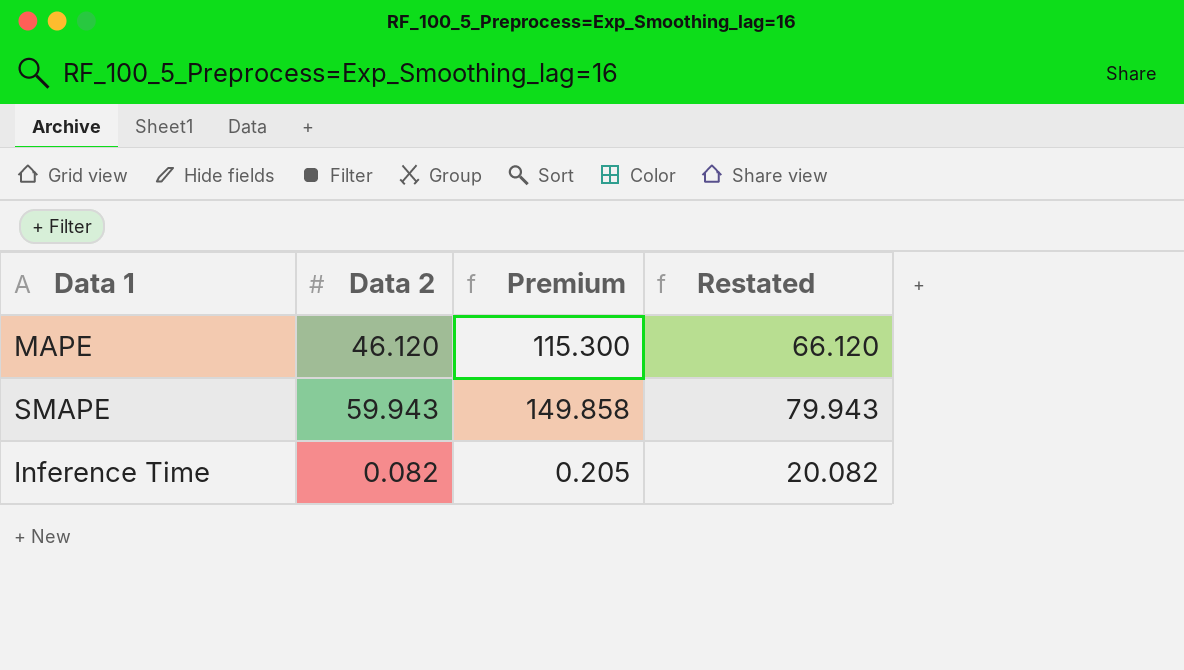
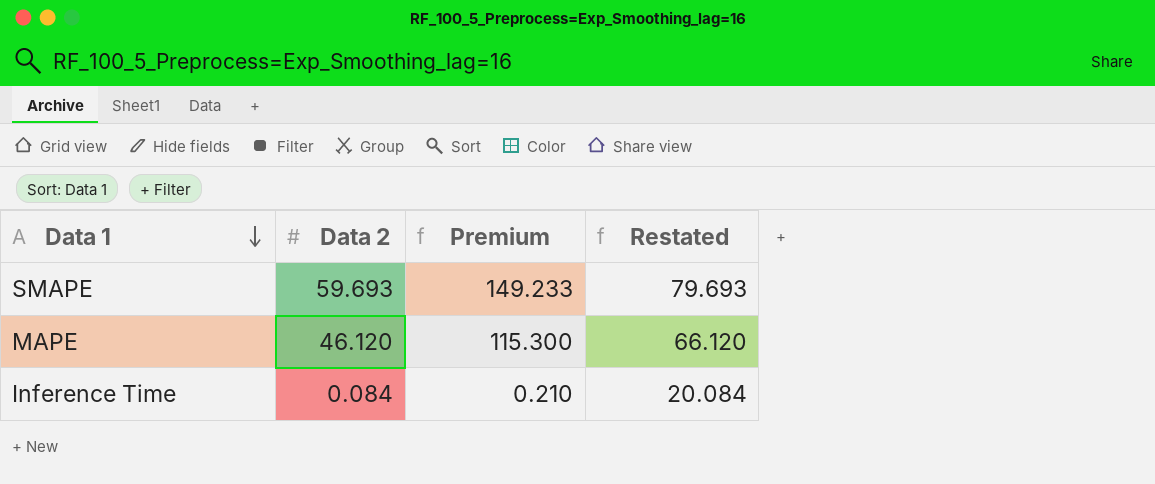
row order: none -> Data 1 descending
SMAPE | Data 2: 59.943 -> 59.693
SMAPE | Premium: 149.858 -> 149.233
SMAPE | Restated: 79.943 -> 79.693
Inference Time | Data 2: 0.082 -> 0.084
Inference Time | Premium: 0.205 -> 0.210
Inference Time | Restated: 20.082 -> 20.084

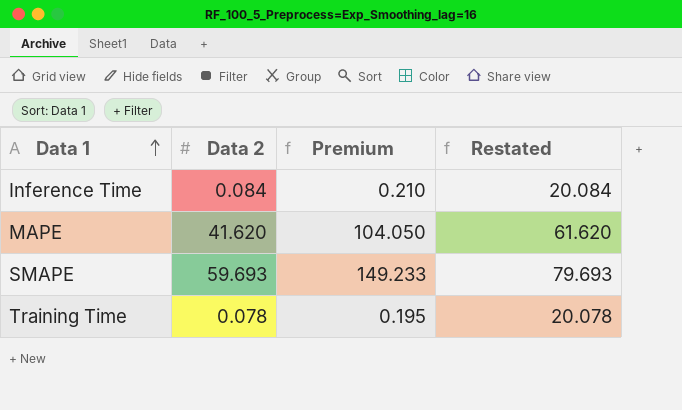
row order: Data 1 descending -> Data 1 ascending
MAPE | Data 2: 46.120 -> 41.620
MAPE | Premium: 115.300 -> 104.050
MAPE | Restated: 66.120 -> 61.620
row Training Time: none -> 0.078 | 0.195 | 20.078

